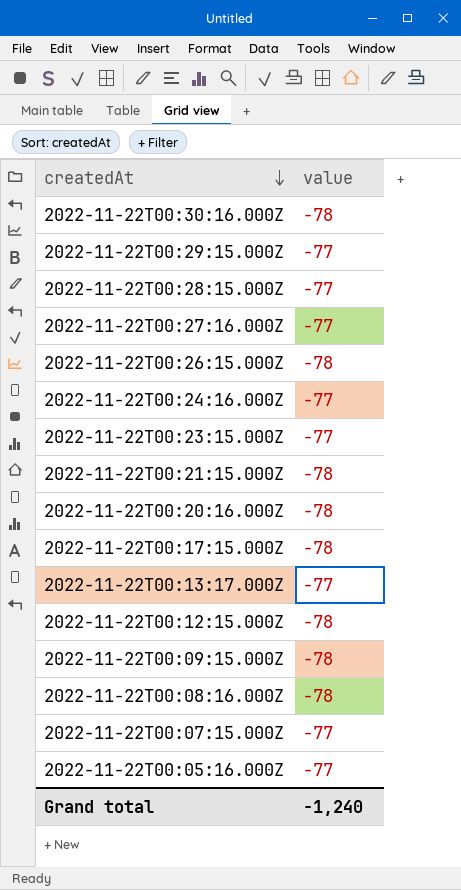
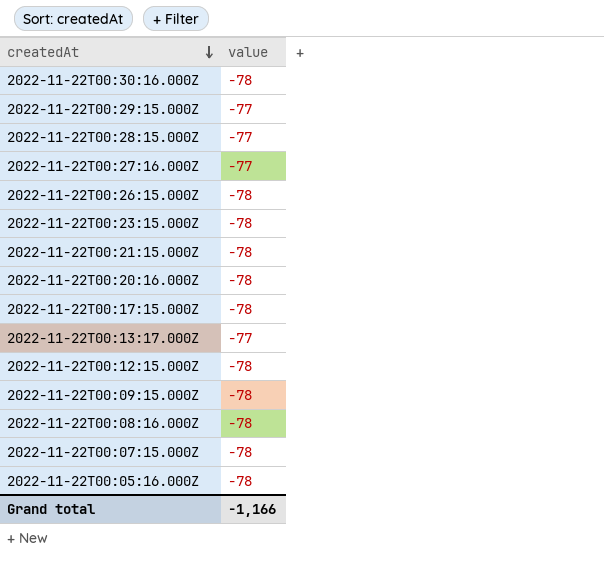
row 2022-11-22T00:24:16.000Z: -77 -> none
2022-11-22T00:23:15.000Z | value: -77 -> -78
2022-11-22T00:07:15.000Z | value: -77 -> -78
2022-11-22T00:05:16.000Z | value: -77 -> -78
Grand total | value: -1,240 -> -1,166

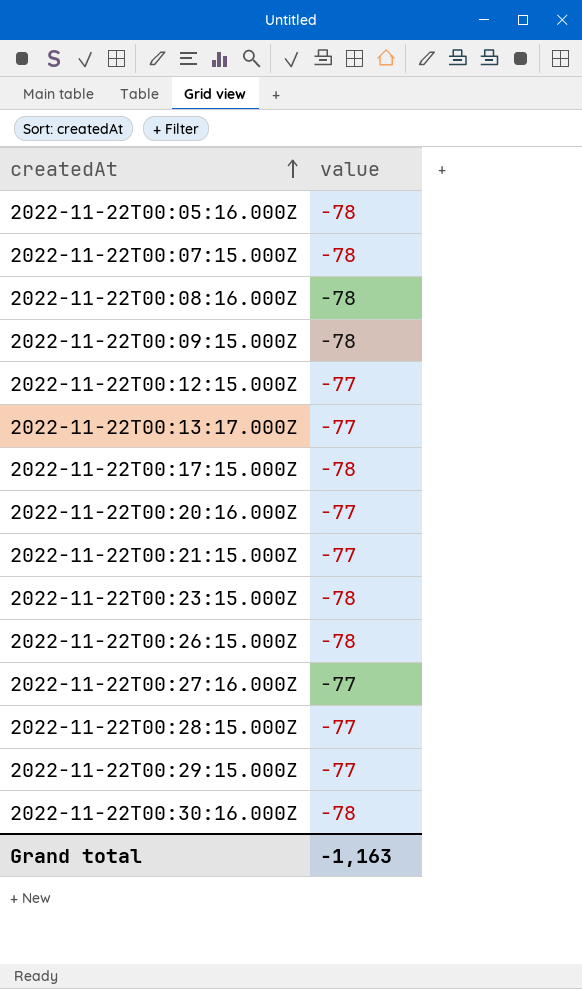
row order: createdAt descending -> createdAt ascending
2022-11-22T00:12:15.000Z | value: -78 -> -77
2022-11-22T00:20:16.000Z | value: -78 -> -77
2022-11-22T00:21:15.000Z | value: -78 -> -77
Grand total | value: -1,166 -> -1,163

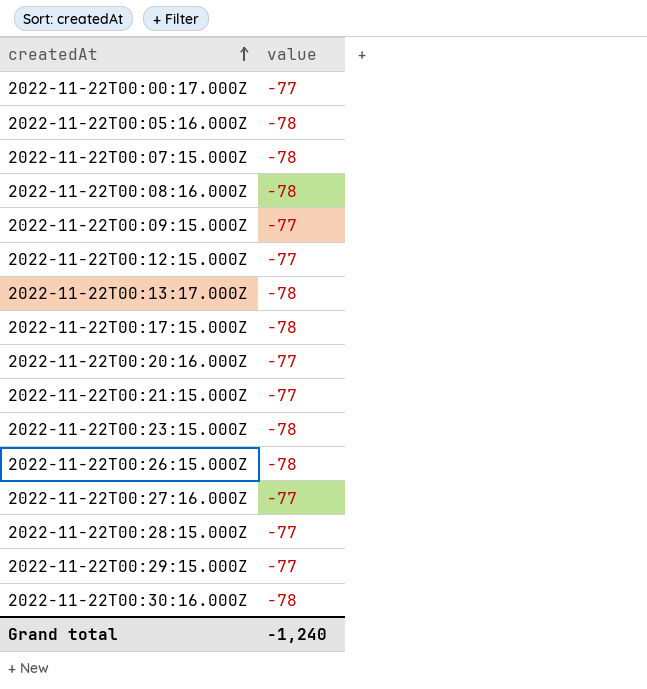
row 2022-11-22T00:00:17.000Z: none -> -77
2022-11-22T00:09:15.000Z | value: -78 -> -77
2022-11-22T00:13:17.000Z | value: -77 -> -78
Grand total | value: -1,163 -> -1,240

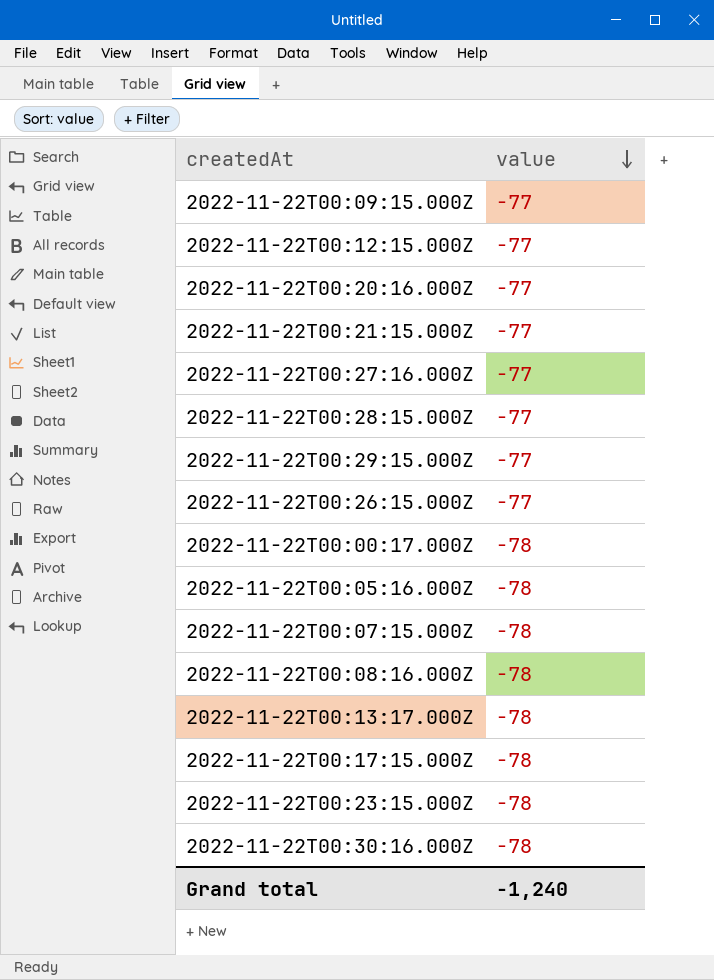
row order: createdAt ascending -> value descending
2022-11-22T00:26:15.000Z | value: -78 -> -77
2022-11-22T00:00:17.000Z | value: -77 -> -78

